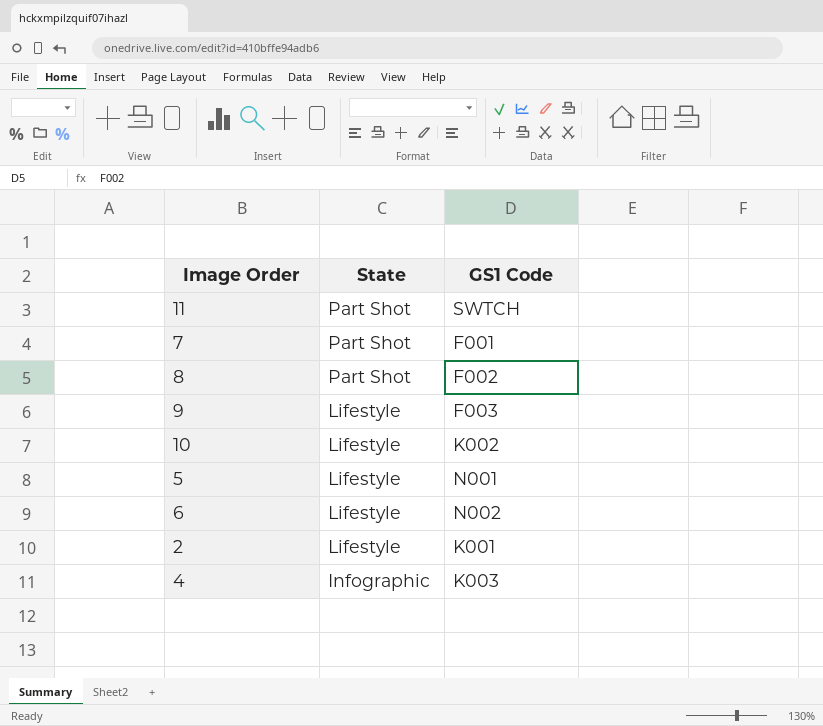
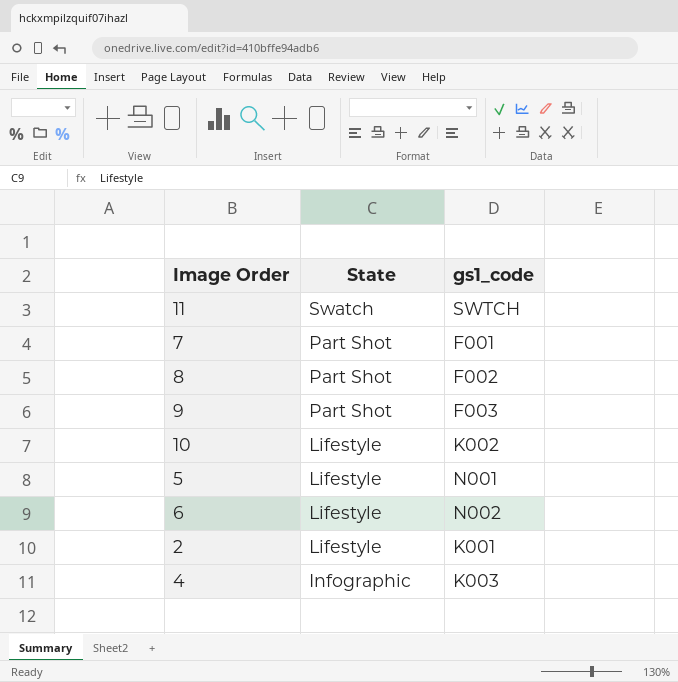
column name: GS1 Code -> gs1_code
11 | State: Part Shot -> Swatch
9 | State: Lifestyle -> Part Shot

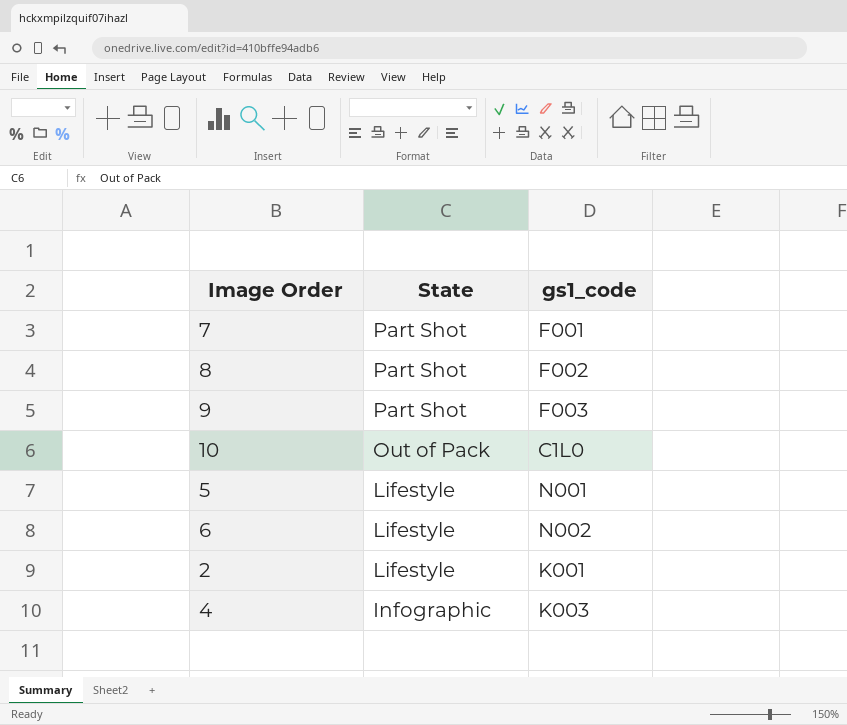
row 11: Swatch | SWTCH -> none
10 | State: Lifestyle -> Out of Pack
10 | gs1_code: K002 -> C1L0

